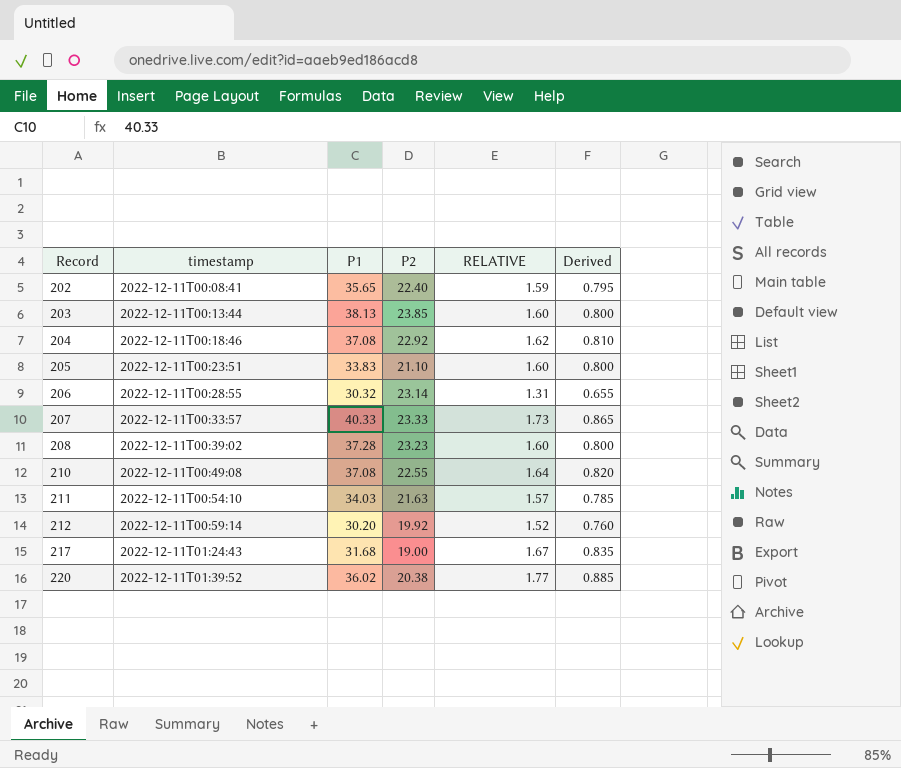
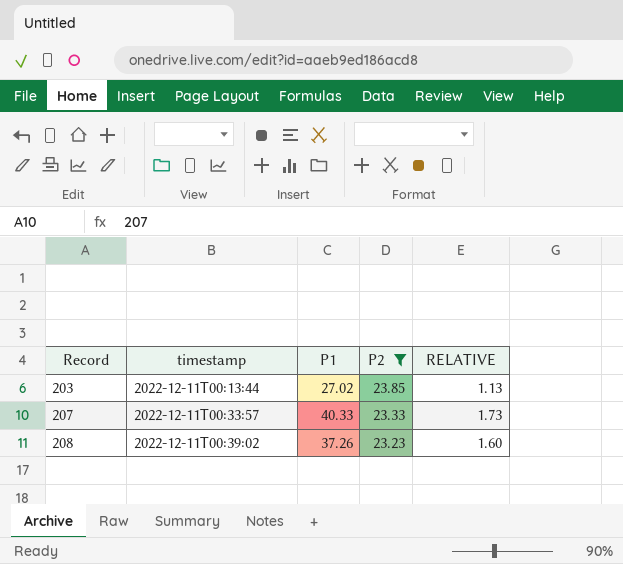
filter: none -> P2 >= 23.23
column Derived | formula: [RELATIVE] * 0.5 -> none
203 | P1: 38.13 -> 27.02
203 | RELATIVE: 1.60 -> 1.13
208 | P1: 37.28 -> 37.26

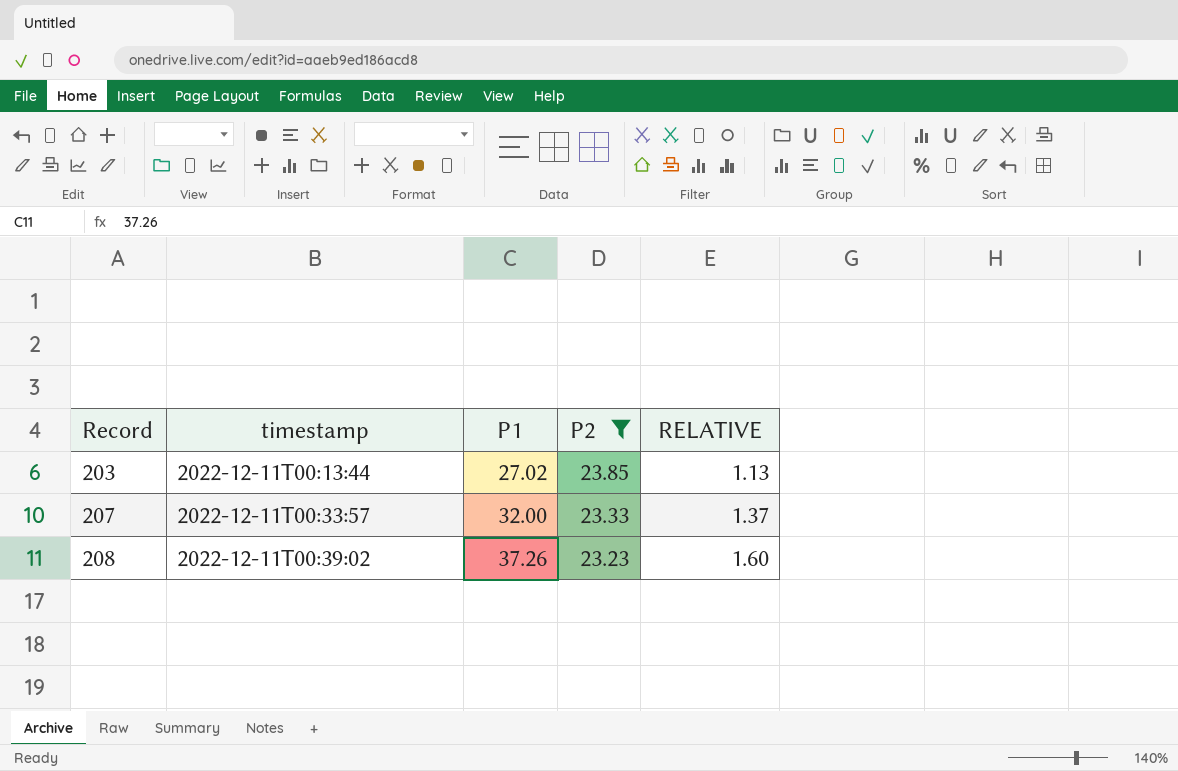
207 | P1: 40.33 -> 32.00
207 | RELATIVE: 1.73 -> 1.37

